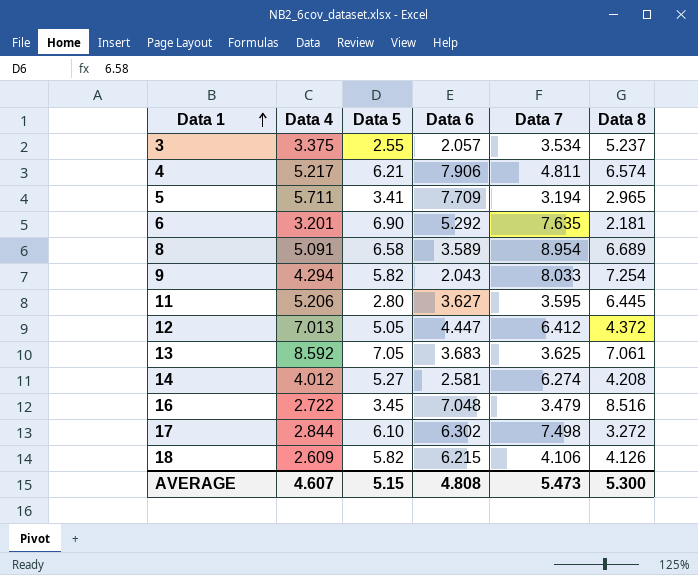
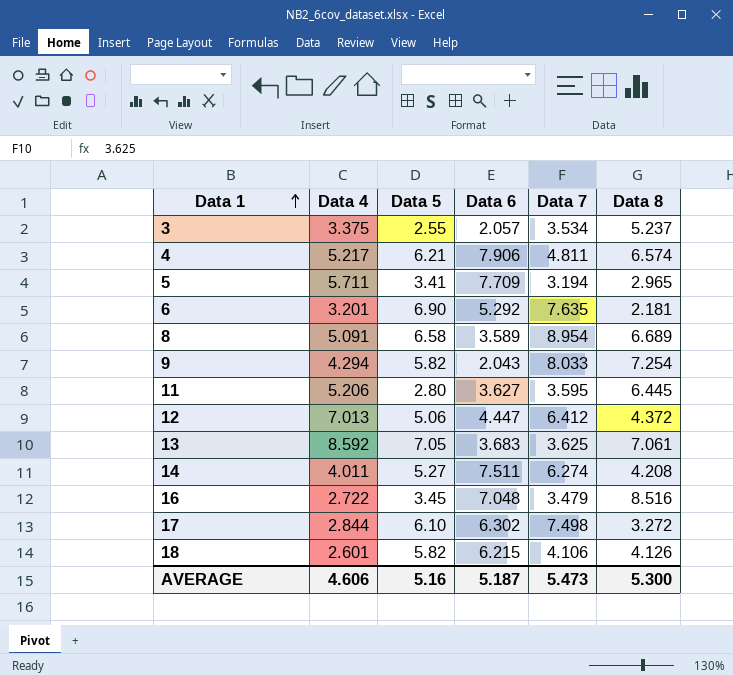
12 | Data 5: 5.05 -> 5.06
14 | Data 4: 4.012 -> 4.011
14 | Data 6: 2.581 -> 7.511
18 | Data 4: 2.609 -> 2.601
AVERAGE | Data 4: 4.607 -> 4.606
AVERAGE | Data 5: 5.15 -> 5.16
AVERAGE | Data 6: 4.808 -> 5.187

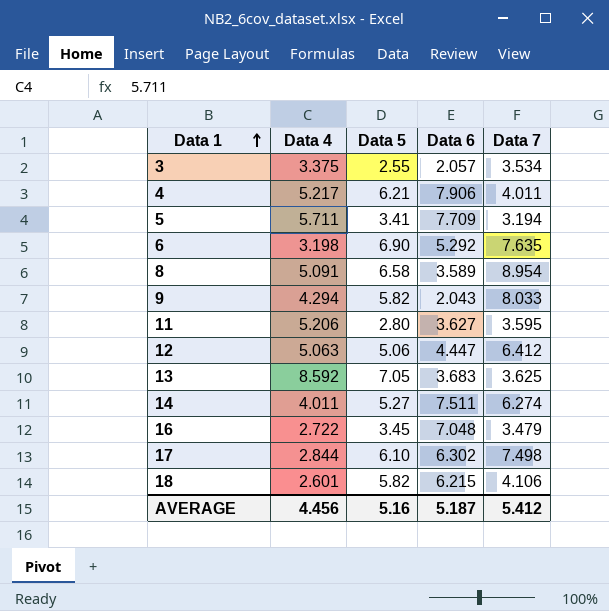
column Data 8 | position: 6 -> none
4 | Data 7: 4.811 -> 4.011
6 | Data 4: 3.201 -> 3.198
12 | Data 4: 7.013 -> 5.063
AVERAGE | Data 4: 4.606 -> 4.456
AVERAGE | Data 7: 5.473 -> 5.412

